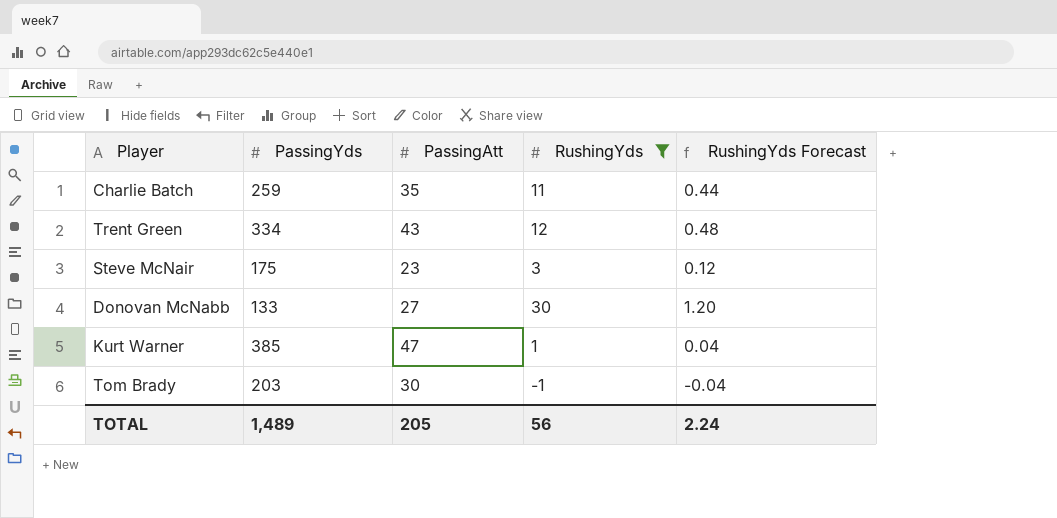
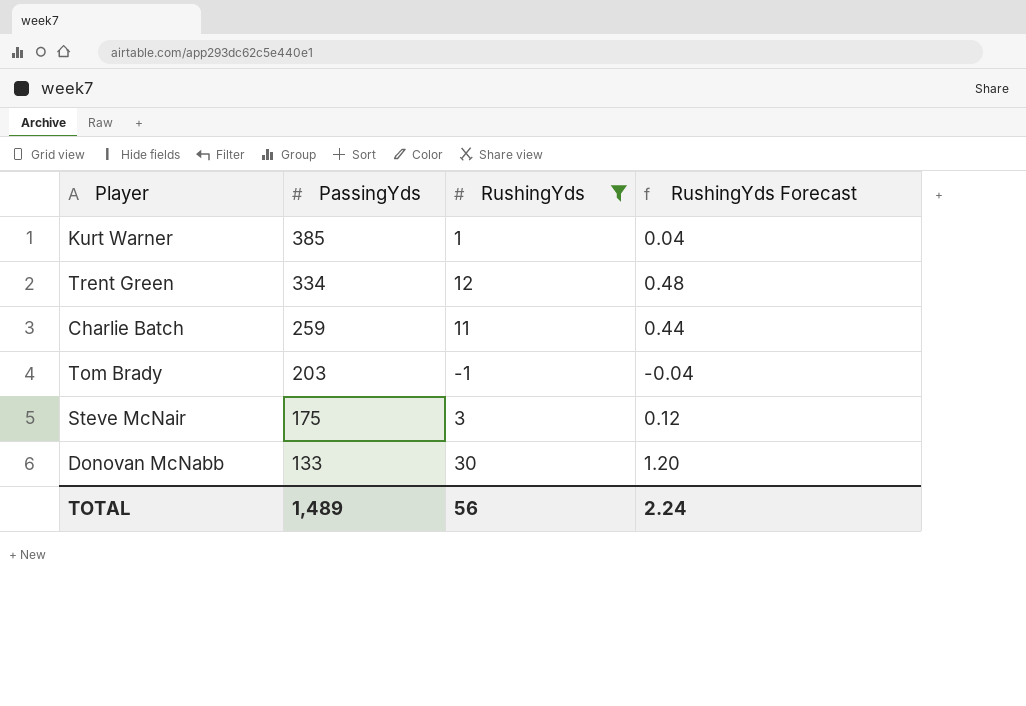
row order: none -> PassingYds descending
column PassingAtt | position: 3 -> none

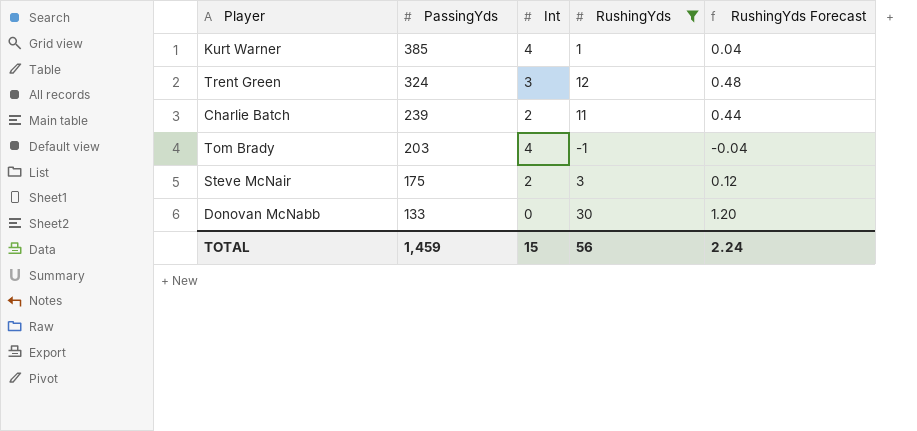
column Int | position: none -> 3
Trent Green | PassingYds: 334 -> 324
Charlie Batch | PassingYds: 259 -> 239
TOTAL | PassingYds: 1,489 -> 1,459

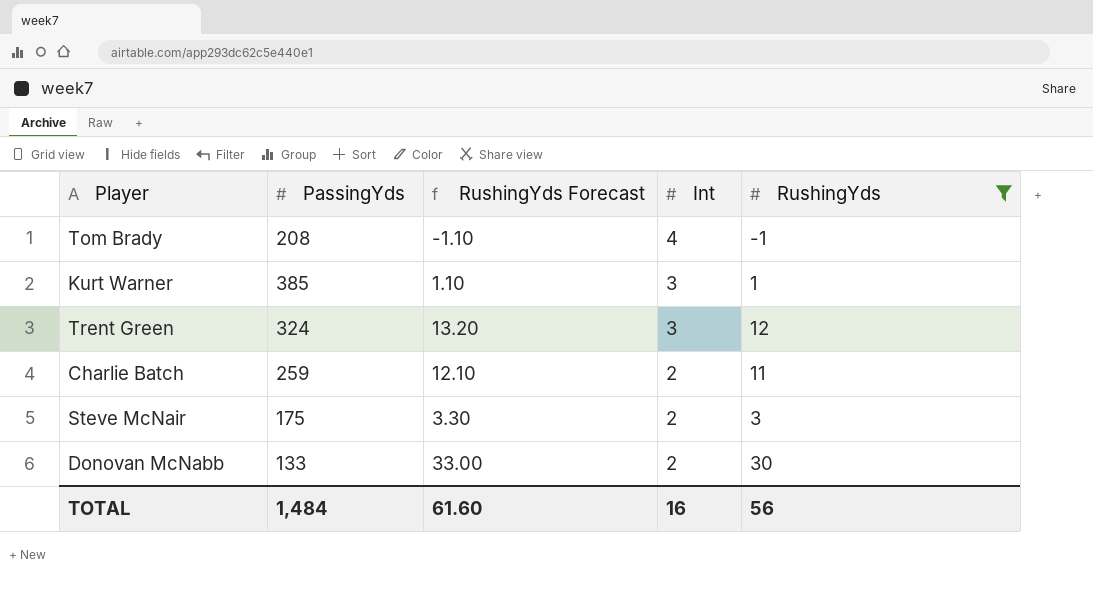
row order: PassingYds descending -> Int descending
column RushingYds Forecast | formula: [RushingYds] * 0.04 -> [RushingYds] * 1.1
column RushingYds Forecast | position: 5 -> 3
Tom Brady | PassingYds: 203 -> 208
Kurt Warner | Int: 4 -> 3
Charlie Batch | PassingYds: 239 -> 259
Donovan McNabb | Int: 0 -> 2
TOTAL | PassingYds: 1,459 -> 1,484
TOTAL | RushingYds Forecast: 2.24 -> 61.60
TOTAL | Int: 15 -> 16

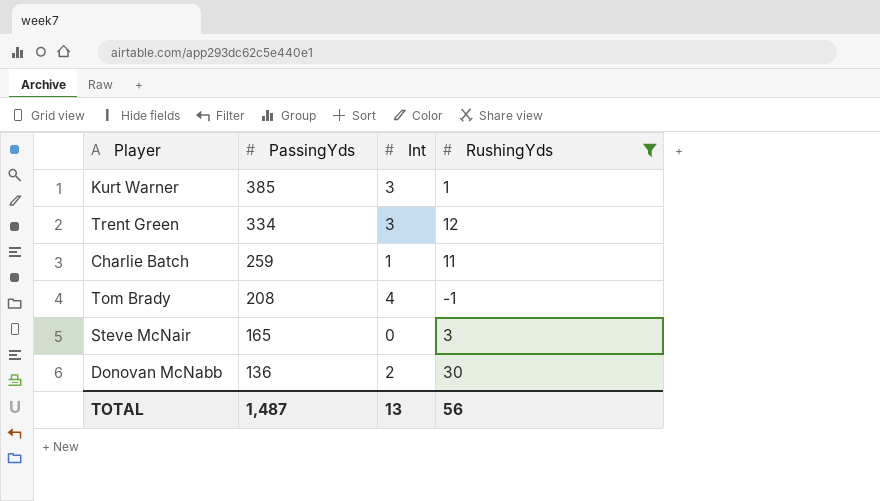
row order: Int descending -> PassingYds descending
column RushingYds Forecast | formula: [RushingYds] * 1.1 -> none
Trent Green | PassingYds: 324 -> 334
Charlie Batch | Int: 2 -> 1
Steve McNair | PassingYds: 175 -> 165
Steve McNair | Int: 2 -> 0
Donovan McNabb | PassingYds: 133 -> 136
TOTAL | PassingYds: 1,484 -> 1,487
TOTAL | Int: 16 -> 13

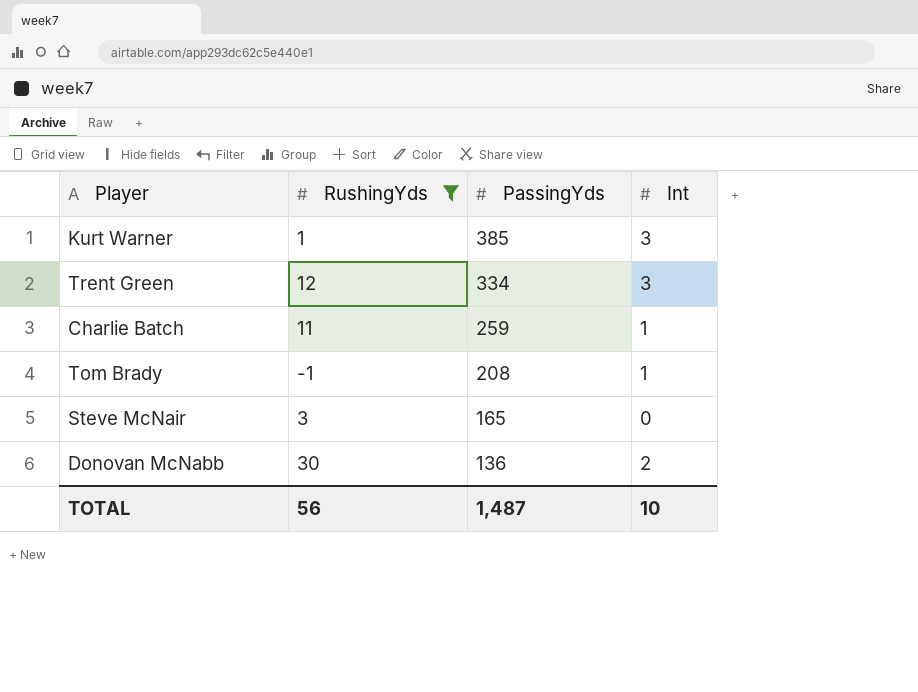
column RushingYds | position: 4 -> 2
Tom Brady | Int: 4 -> 1
TOTAL | Int: 13 -> 10

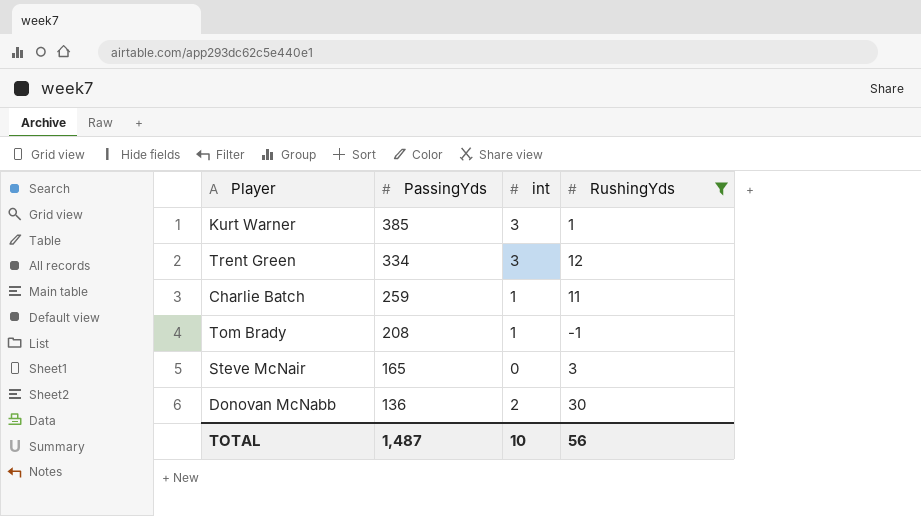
column name: Int -> int
column RushingYds | position: 2 -> 4

